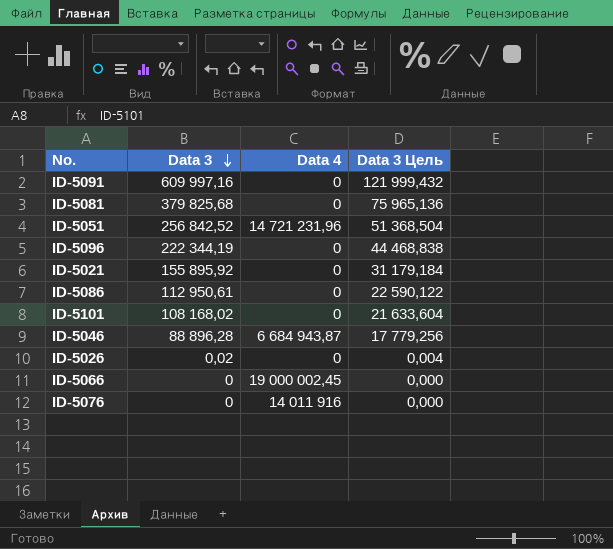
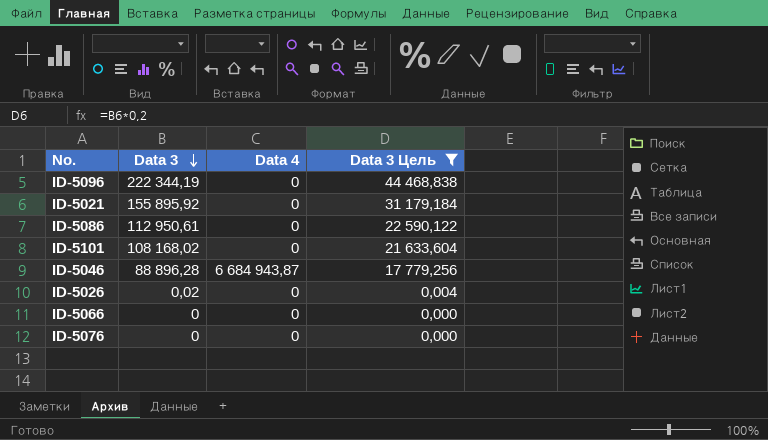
filter: none -> Data 3 Цель <= 44 468,838
ID-5066 | Data 4: 19 000 002,45 -> 0
ID-5076 | Data 4: 14 011 916 -> 0

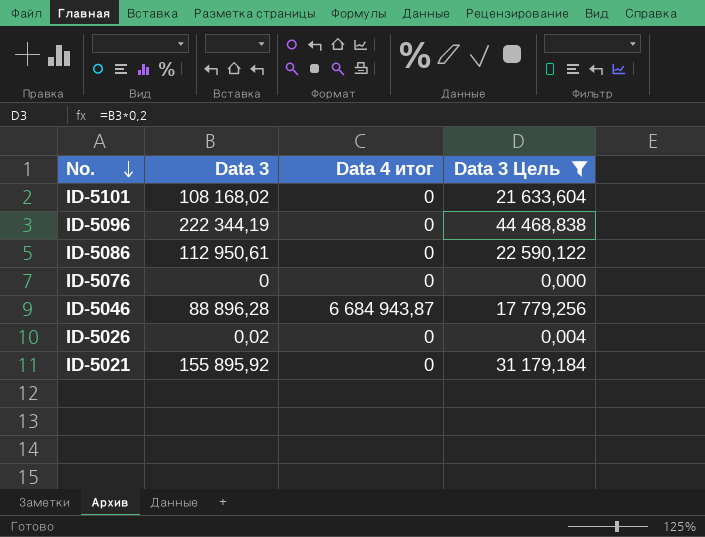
row order: Data 3 descending -> No. descending
column name: Data 4 -> Data 4 итог
row ID-5066: 0 | 0 | 0,000 -> none

